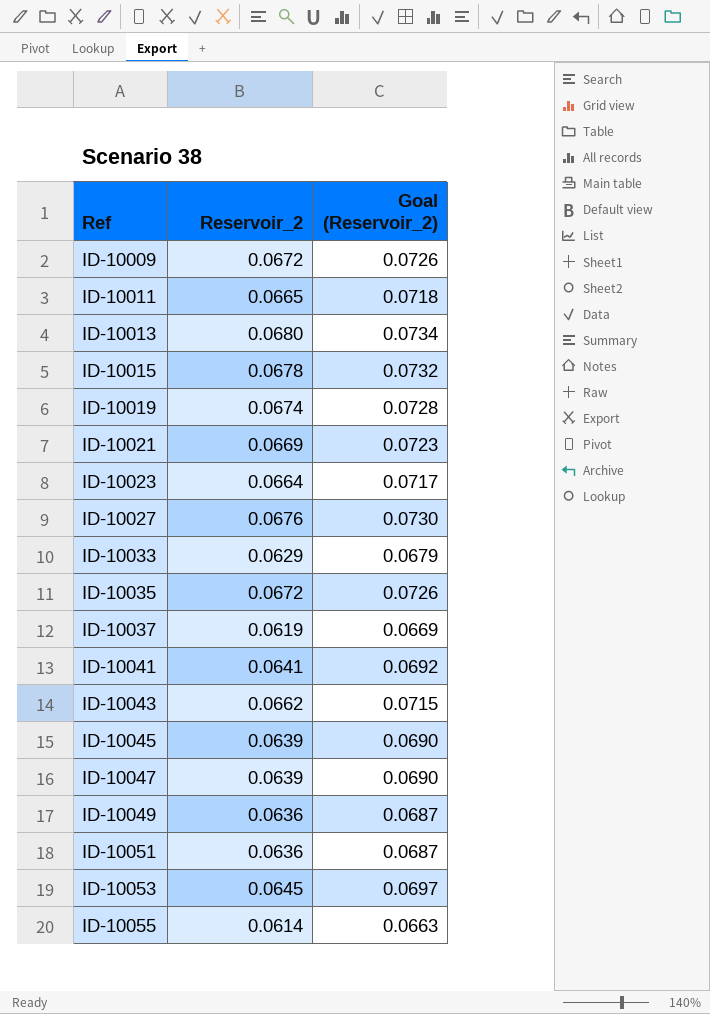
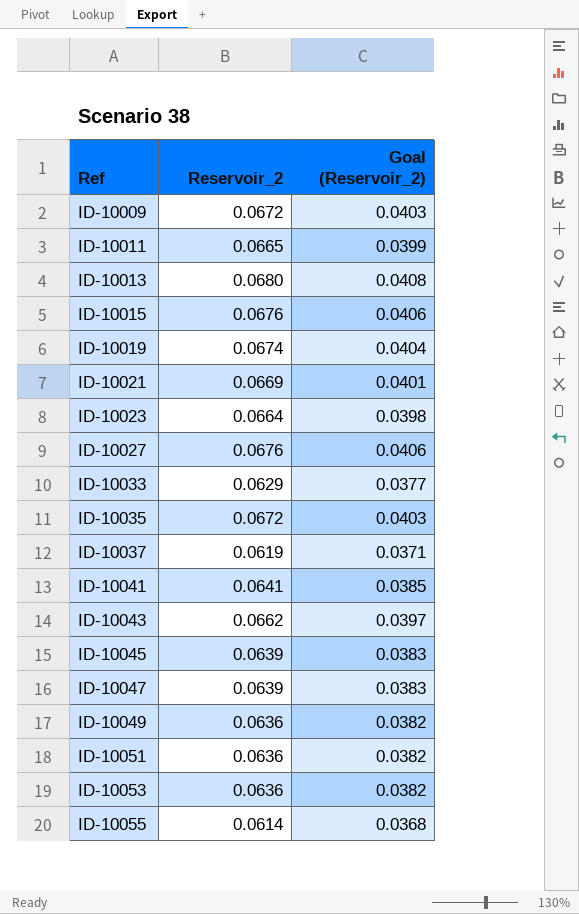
column Goal (Reservoir_2) | formula: [Reservoir_2] * 1.08 -> [Reservoir_2] * 0.6
ID-10015 | Reservoir_2: 0.0678 -> 0.0676
ID-10053 | Reservoir_2: 0.0645 -> 0.0636

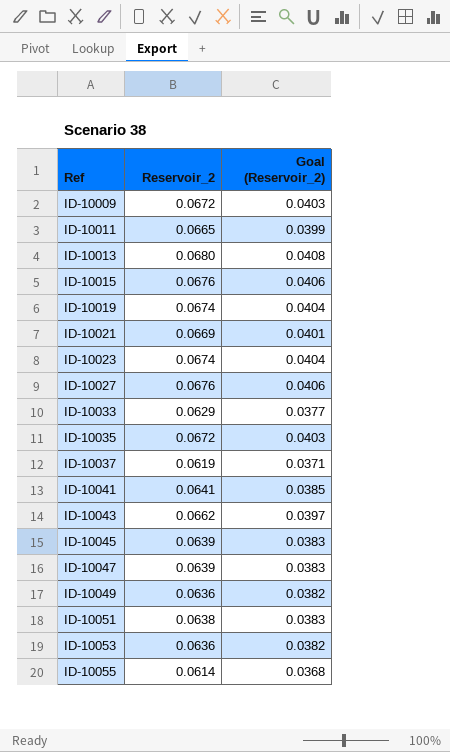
ID-10023 | Reservoir_2: 0.0664 -> 0.0674
ID-10023 | Goal (Reservoir_2): 0.0398 -> 0.0404
ID-10051 | Reservoir_2: 0.0636 -> 0.0638
ID-10051 | Goal (Reservoir_2): 0.0382 -> 0.0383

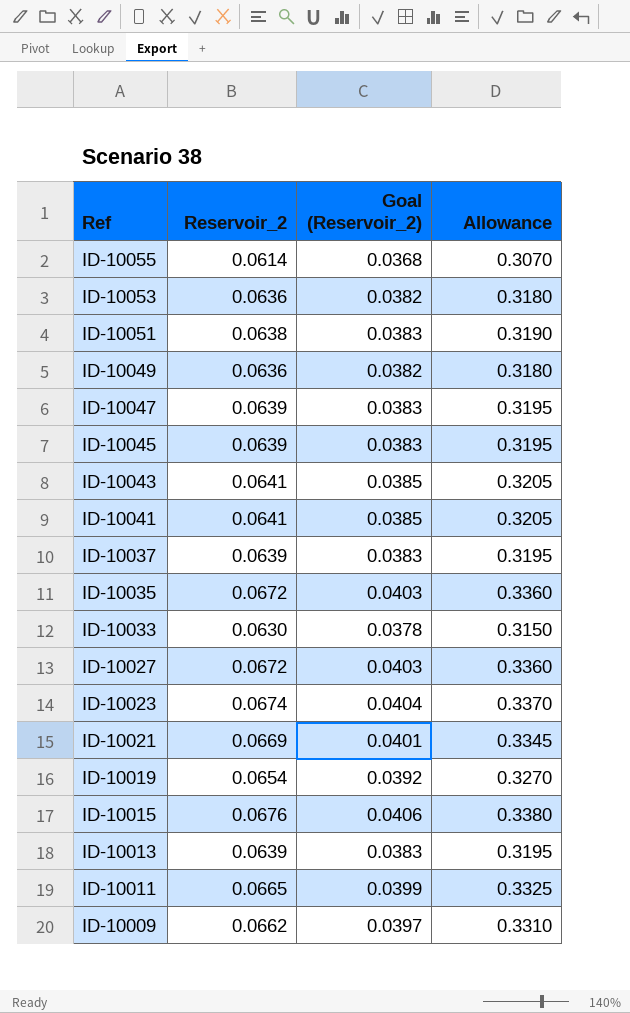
row order: Ref ascending -> Ref descending
column Allowance | formula: none -> [Reservoir_2] * 5
ID-10043 | Reservoir_2: 0.0662 -> 0.0641
ID-10043 | Goal (Reservoir_2): 0.0397 -> 0.0385
ID-10037 | Reservoir_2: 0.0619 -> 0.0639
ID-10037 | Goal (Reservoir_2): 0.0371 -> 0.0383
ID-10033 | Reservoir_2: 0.0629 -> 0.0630
ID-10033 | Goal (Reservoir_2): 0.0377 -> 0.0378
ID-10027 | Reservoir_2: 0.0676 -> 0.0672
ID-10027 | Goal (Reservoir_2): 0.0406 -> 0.0403
ID-10019 | Reservoir_2: 0.0674 -> 0.0654
ID-10019 | Goal (Reservoir_2): 0.0404 -> 0.0392
ID-10013 | Reservoir_2: 0.0680 -> 0.0639
ID-10013 | Goal (Reservoir_2): 0.0408 -> 0.0383
ID-10009 | Reservoir_2: 0.0672 -> 0.0662
ID-10009 | Goal (Reservoir_2): 0.0403 -> 0.0397

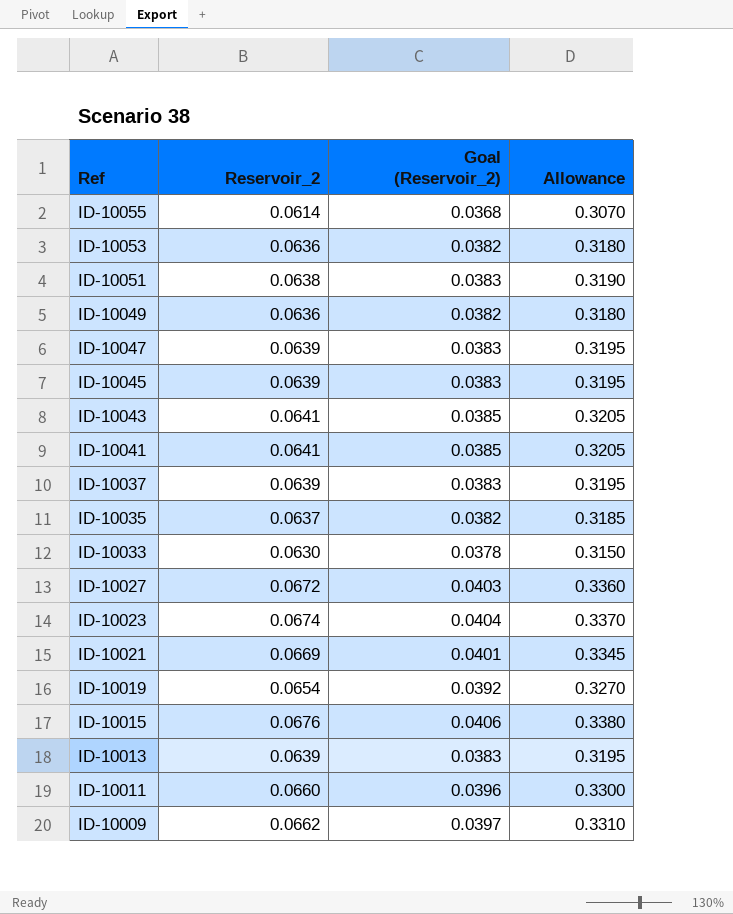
ID-10035 | Reservoir_2: 0.0672 -> 0.0637
ID-10035 | Goal (Reservoir_2): 0.0403 -> 0.0382
ID-10035 | Allowance: 0.3360 -> 0.3185
ID-10011 | Reservoir_2: 0.0665 -> 0.0660
ID-10011 | Goal (Reservoir_2): 0.0399 -> 0.0396
ID-10011 | Allowance: 0.3325 -> 0.3300

